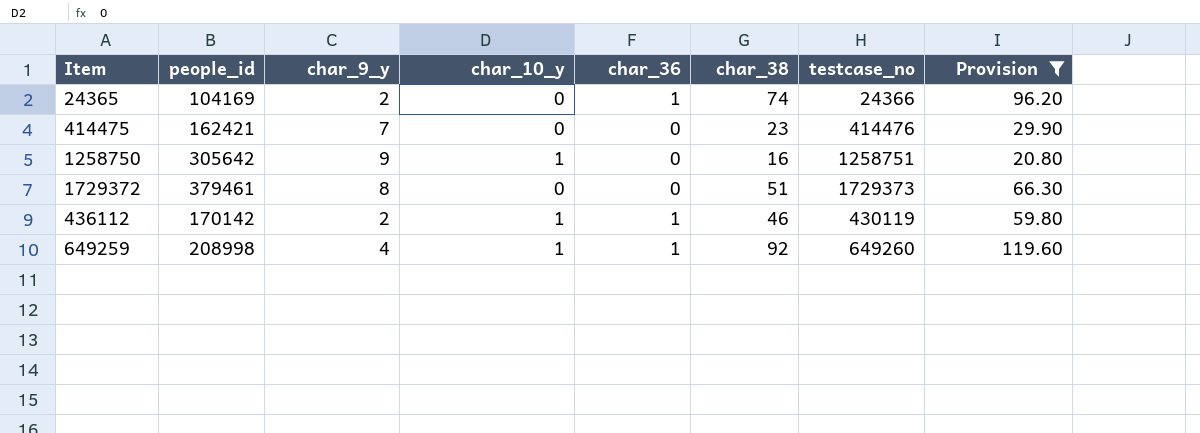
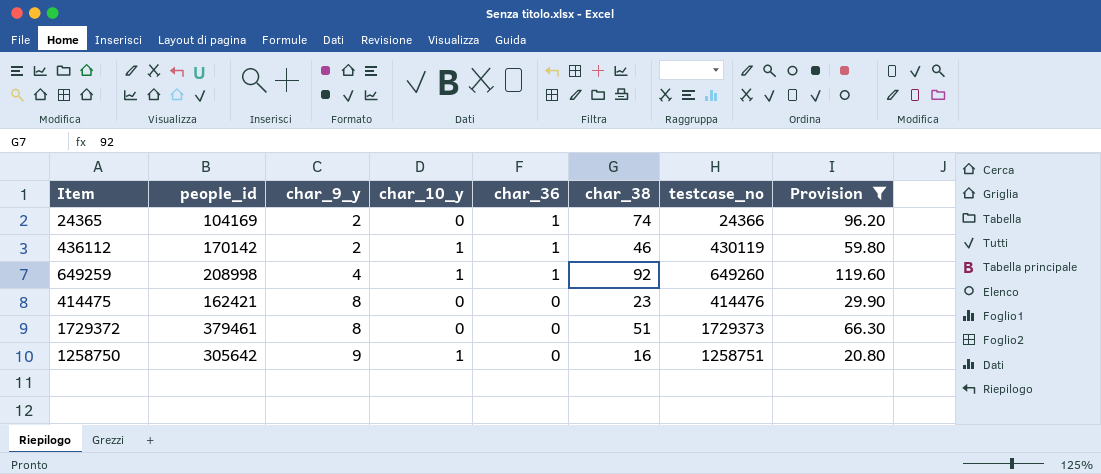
row order: none -> char_9_y ascending
414475 | char_9_y: 7 -> 8

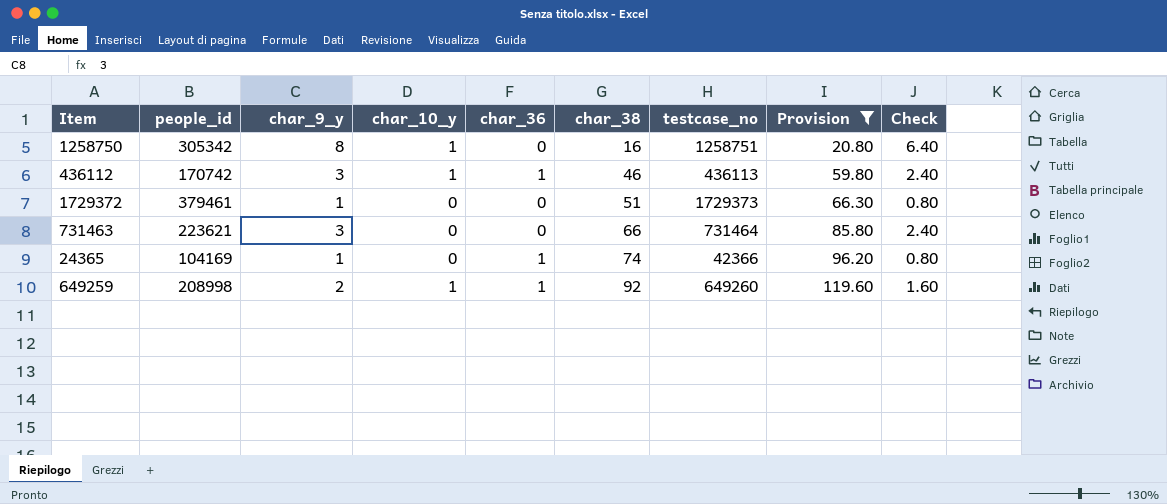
row order: char_9_y ascending -> char_38 ascending
column Check | formula: none -> [char_9_y] * 0.8
row 414475: 162421 | 8 | 0 | 0 | 23 | 414476 | 29.90 -> none
1258750 | people_id: 305642 -> 305342
1258750 | char_9_y: 9 -> 8
436112 | people_id: 170142 -> 170742
436112 | char_9_y: 2 -> 3
436112 | testcase_no: 430119 -> 436113
1729372 | char_9_y: 8 -> 1
row 731463: none -> 223621 | 3 | 0 | 0 | 66 | 731464 | 85.80 | 2.40
24365 | char_9_y: 2 -> 1
24365 | testcase_no: 24366 -> 42366
649259 | char_9_y: 4 -> 2

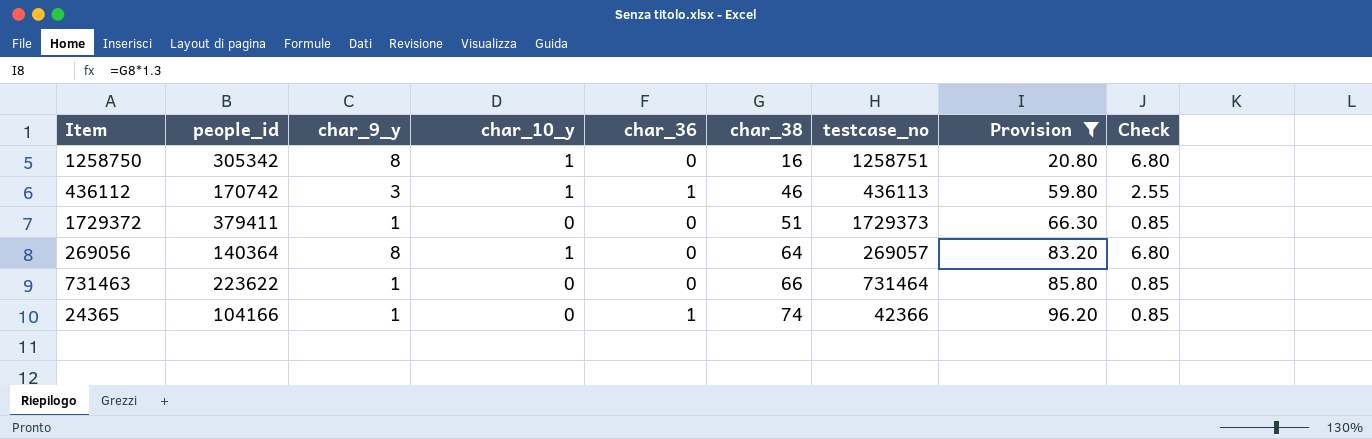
column Check | formula: [char_9_y] * 0.8 -> [char_9_y] * 0.85
row 649259: 208998 | 2 | 1 | 1 | 92 | 649260 | 119.60 | 1.60 -> none
1729372 | people_id: 379461 -> 379411
row 269056: none -> 140364 | 8 | 1 | 0 | 64 | 269057 | 83.20 | 6.80
731463 | people_id: 223621 -> 223622
731463 | char_9_y: 3 -> 1
24365 | people_id: 104169 -> 104166

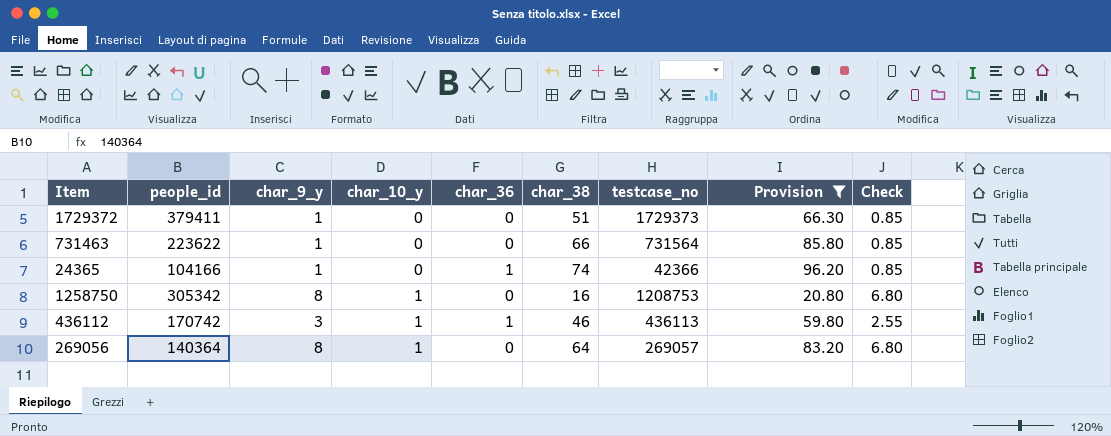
row order: char_38 ascending -> char_10_y ascending
731463 | testcase_no: 731464 -> 731564
1258750 | testcase_no: 1258751 -> 1208753

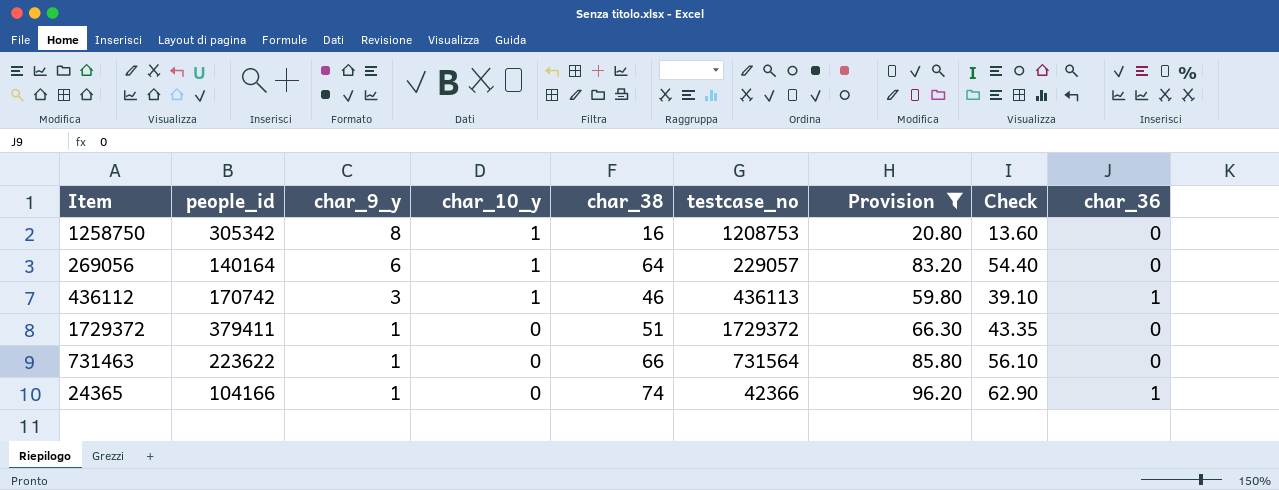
row order: char_10_y ascending -> char_9_y descending
column Check | formula: [char_9_y] * 0.85 -> [char_38] * 0.85
column char_36 | position: 5 -> 9
269056 | people_id: 140364 -> 140164
269056 | char_9_y: 8 -> 6
269056 | testcase_no: 269057 -> 229057
1729372 | testcase_no: 1729373 -> 1729372

